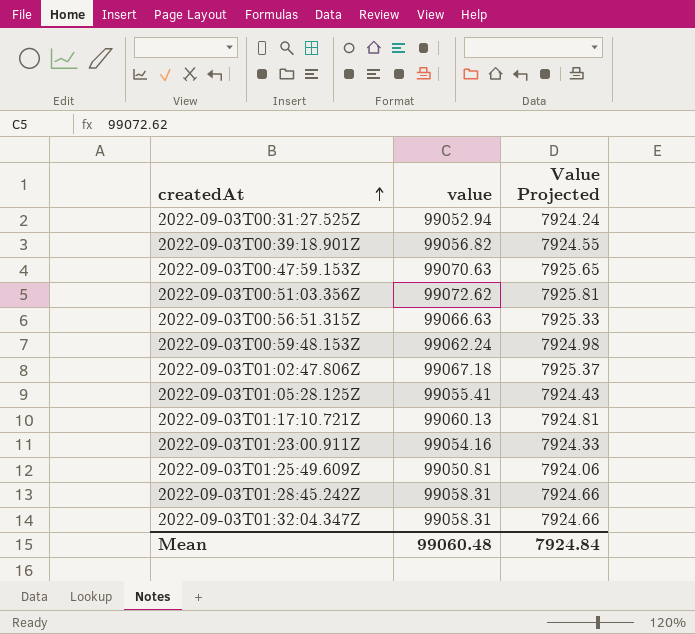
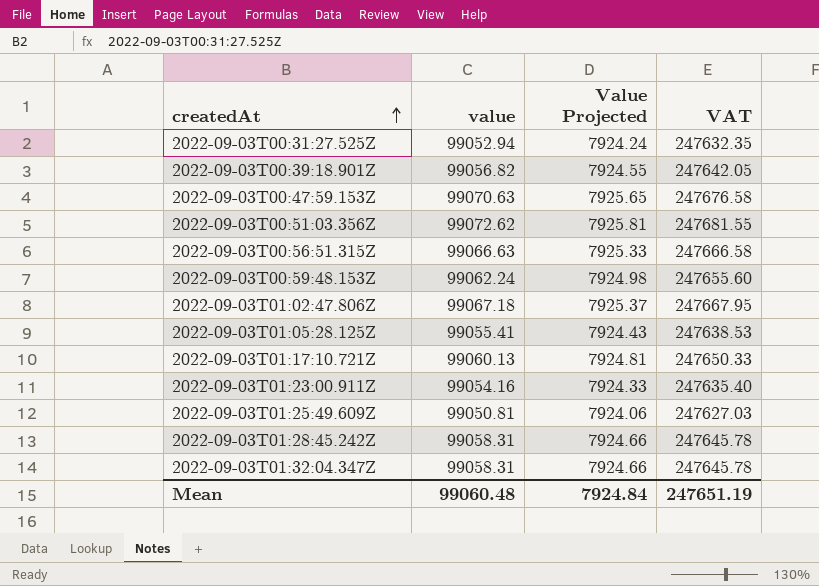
column VAT | formula: none -> [value] * 2.5

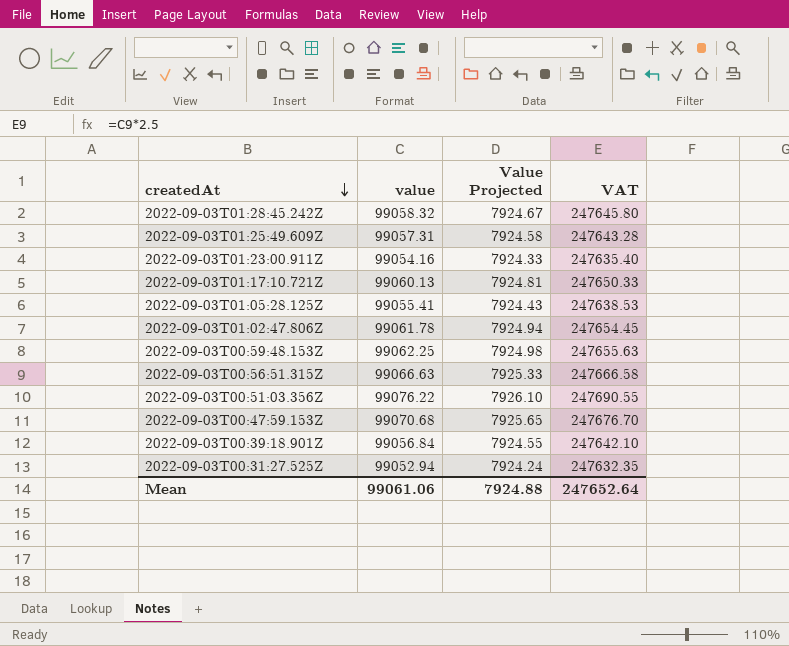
row order: createdAt ascending -> createdAt descending
row 2022-09-03T01:32:04.347Z: 99058.31 | 7924.66 | 247645.78 -> none
2022-09-03T01:28:45.242Z | value: 99058.31 -> 99058.32
2022-09-03T01:28:45.242Z | Value Projected: 7924.66 -> 7924.67
2022-09-03T01:28:45.242Z | VAT: 247645.78 -> 247645.80
2022-09-03T01:25:49.609Z | value: 99050.81 -> 99057.31
2022-09-03T01:25:49.609Z | Value Projected: 7924.06 -> 7924.58
2022-09-03T01:25:49.609Z | VAT: 247627.03 -> 247643.28
2022-09-03T01:02:47.806Z | value: 99067.18 -> 99061.78
2022-09-03T01:02:47.806Z | Value Projected: 7925.37 -> 7924.94
2022-09-03T01:02:47.806Z | VAT: 247667.95 -> 247654.45
2022-09-03T00:59:48.153Z | value: 99062.24 -> 99062.25
2022-09-03T00:59:48.153Z | VAT: 247655.60 -> 247655.63
2022-09-03T00:51:03.356Z | value: 99072.62 -> 99076.22
2022-09-03T00:51:03.356Z | Value Projected: 7925.81 -> 7926.10
2022-09-03T00:51:03.356Z | VAT: 247681.55 -> 247690.55
2022-09-03T00:47:59.153Z | value: 99070.63 -> 99070.68
2022-09-03T00:47:59.153Z | VAT: 247676.58 -> 247676.70
2022-09-03T00:39:18.901Z | value: 99056.82 -> 99056.84
2022-09-03T00:39:18.901Z | VAT: 247642.05 -> 247642.10
Mean | value: 99060.48 -> 99061.06
Mean | Value Projected: 7924.84 -> 7924.88
Mean | VAT: 247651.19 -> 247652.64

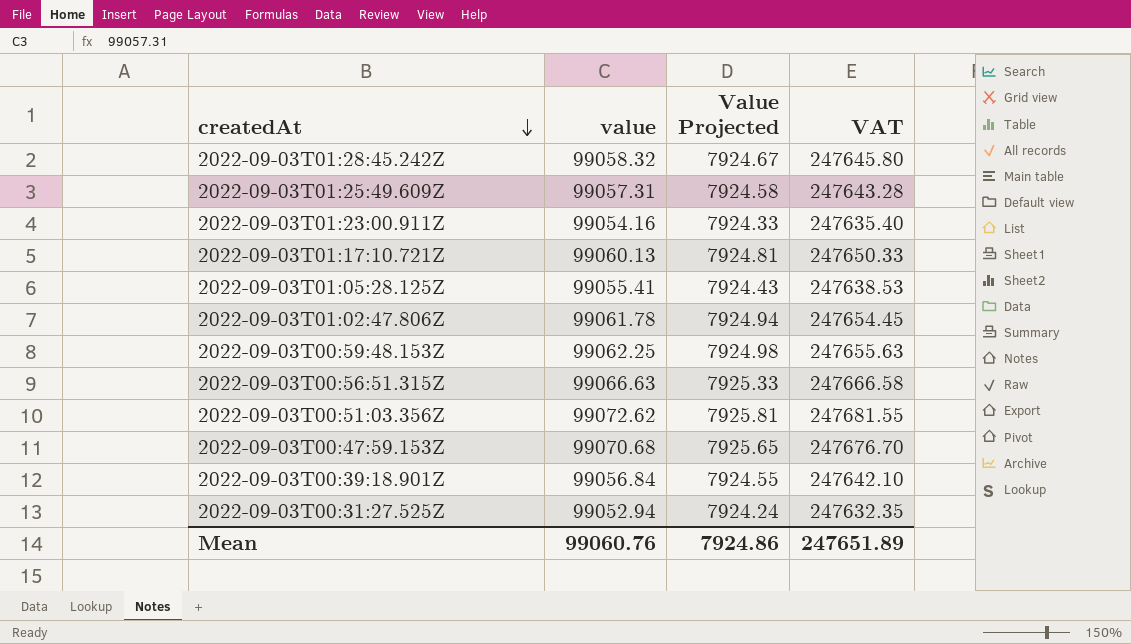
2022-09-03T00:51:03.356Z | value: 99076.22 -> 99072.62
2022-09-03T00:51:03.356Z | Value Projected: 7926.10 -> 7925.81
2022-09-03T00:51:03.356Z | VAT: 247690.55 -> 247681.55
Mean | value: 99061.06 -> 99060.76
Mean | Value Projected: 7924.88 -> 7924.86
Mean | VAT: 247652.64 -> 247651.89

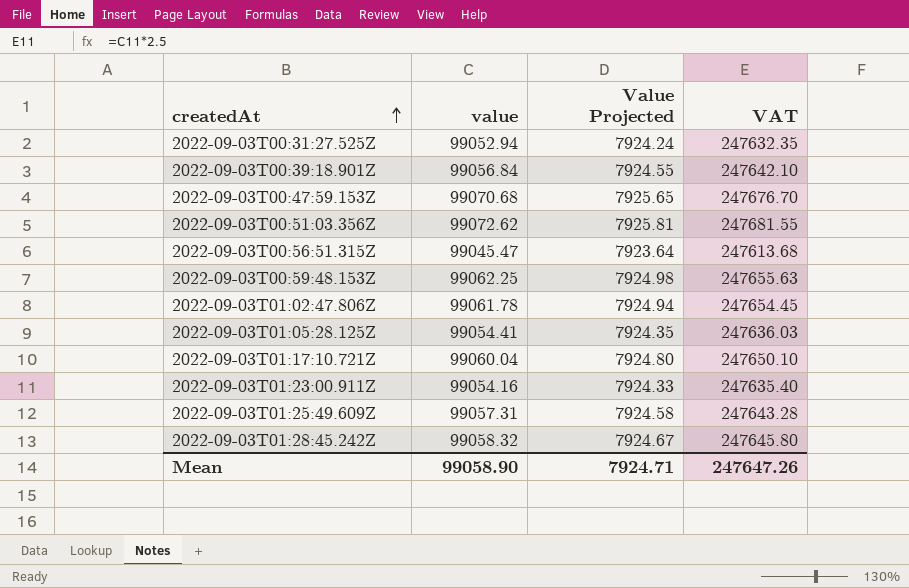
row order: createdAt descending -> createdAt ascending
2022-09-03T00:56:51.315Z | value: 99066.63 -> 99045.47
2022-09-03T00:56:51.315Z | Value Projected: 7925.33 -> 7923.64
2022-09-03T00:56:51.315Z | VAT: 247666.58 -> 247613.68
2022-09-03T01:05:28.125Z | value: 99055.41 -> 99054.41
2022-09-03T01:05:28.125Z | Value Projected: 7924.43 -> 7924.35
2022-09-03T01:05:28.125Z | VAT: 247638.53 -> 247636.03
2022-09-03T01:17:10.721Z | value: 99060.13 -> 99060.04
2022-09-03T01:17:10.721Z | Value Projected: 7924.81 -> 7924.80
2022-09-03T01:17:10.721Z | VAT: 247650.33 -> 247650.10
Mean | value: 99060.76 -> 99058.90
Mean | Value Projected: 7924.86 -> 7924.71
Mean | VAT: 247651.89 -> 247647.26

